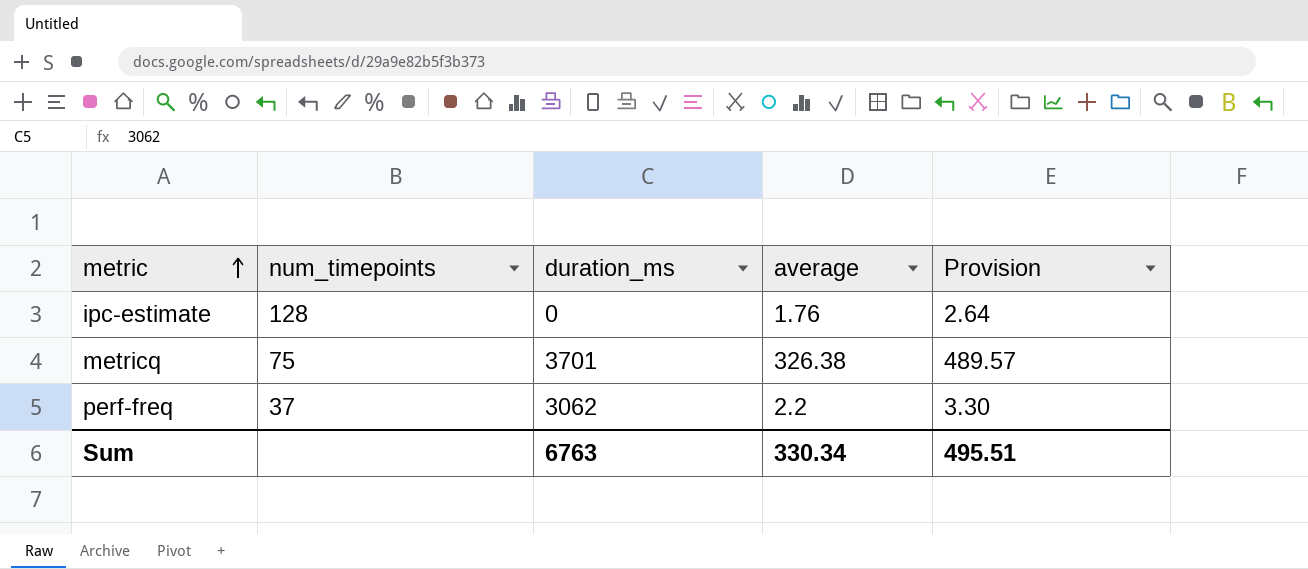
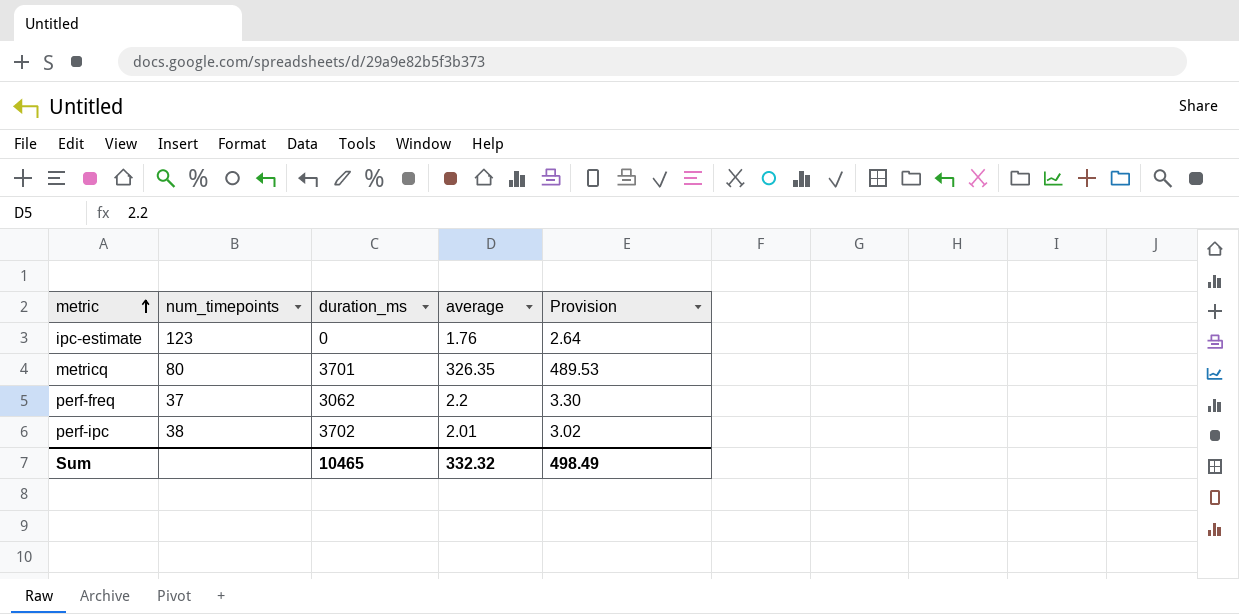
ipc-estimate | num_timepoints: 128 -> 123
metricq | num_timepoints: 75 -> 80
metricq | average: 326.38 -> 326.35
metricq | Provision: 489.57 -> 489.53
row perf-ipc: none -> 38 | 3702 | 2.01 | 3.02
Sum | duration_ms: 6763 -> 10465
Sum | average: 330.34 -> 332.32
Sum | Provision: 495.51 -> 498.49

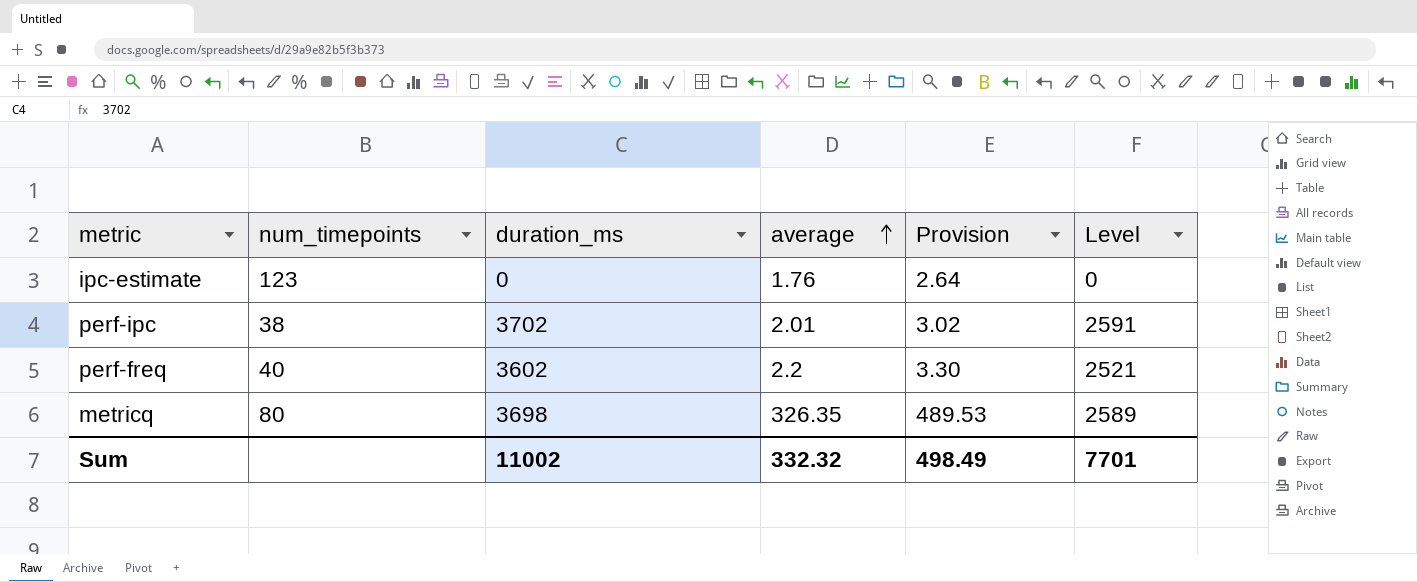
row order: metric ascending -> average ascending
column Level | formula: none -> [duration_ms] * 0.7
perf-freq | num_timepoints: 37 -> 40
perf-freq | duration_ms: 3062 -> 3602
metricq | duration_ms: 3701 -> 3698
Sum | duration_ms: 10465 -> 11002

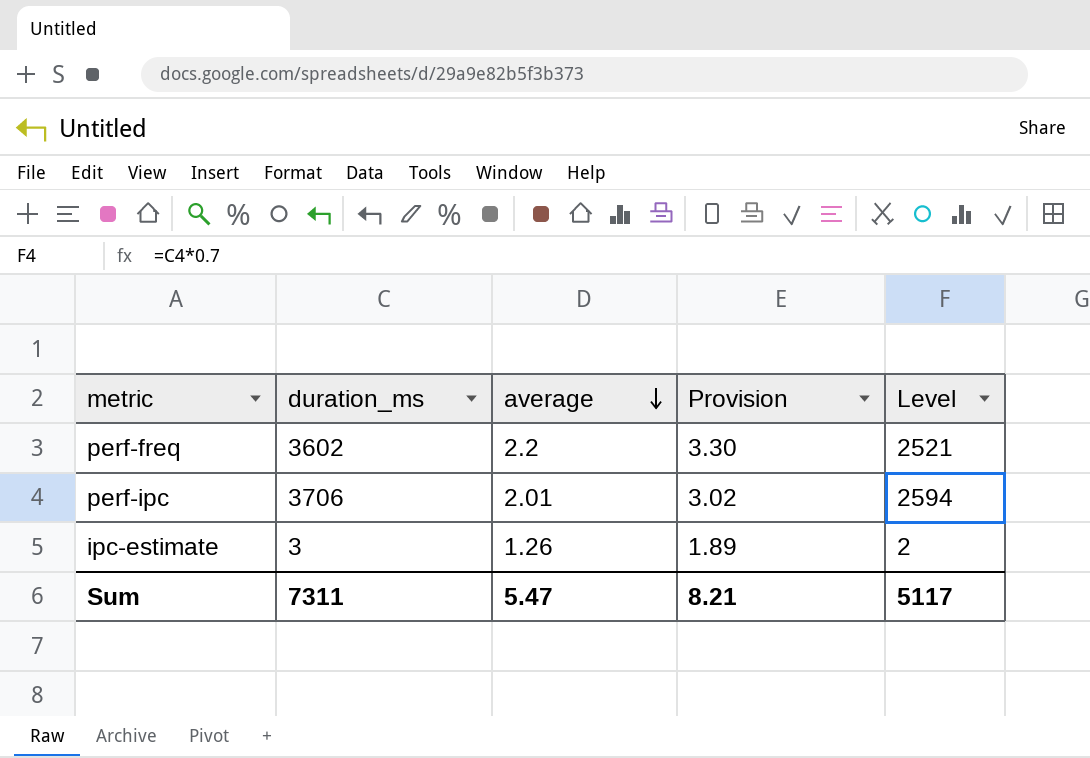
row order: average ascending -> average descending
column num_timepoints | position: 2 -> none
row metricq: 80 | 3698 | 326.35 | 489.53 | 2589 -> none
perf-ipc | duration_ms: 3702 -> 3706
perf-ipc | Level: 2591 -> 2594
ipc-estimate | duration_ms: 0 -> 3
ipc-estimate | average: 1.76 -> 1.26
ipc-estimate | Provision: 2.64 -> 1.89
ipc-estimate | Level: 0 -> 2
Sum | duration_ms: 11002 -> 7311
Sum | average: 332.32 -> 5.47
Sum | Provision: 498.49 -> 8.21
Sum | Level: 7701 -> 5117

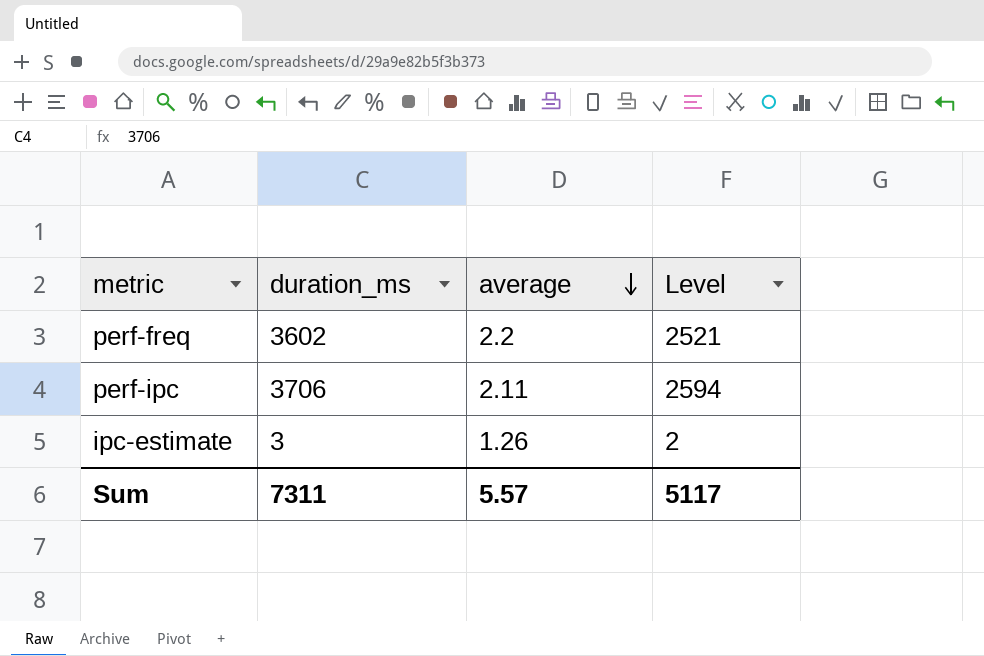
column Provision | formula: [average] * 1.5 -> none
perf-ipc | average: 2.01 -> 2.11
Sum | average: 5.47 -> 5.57

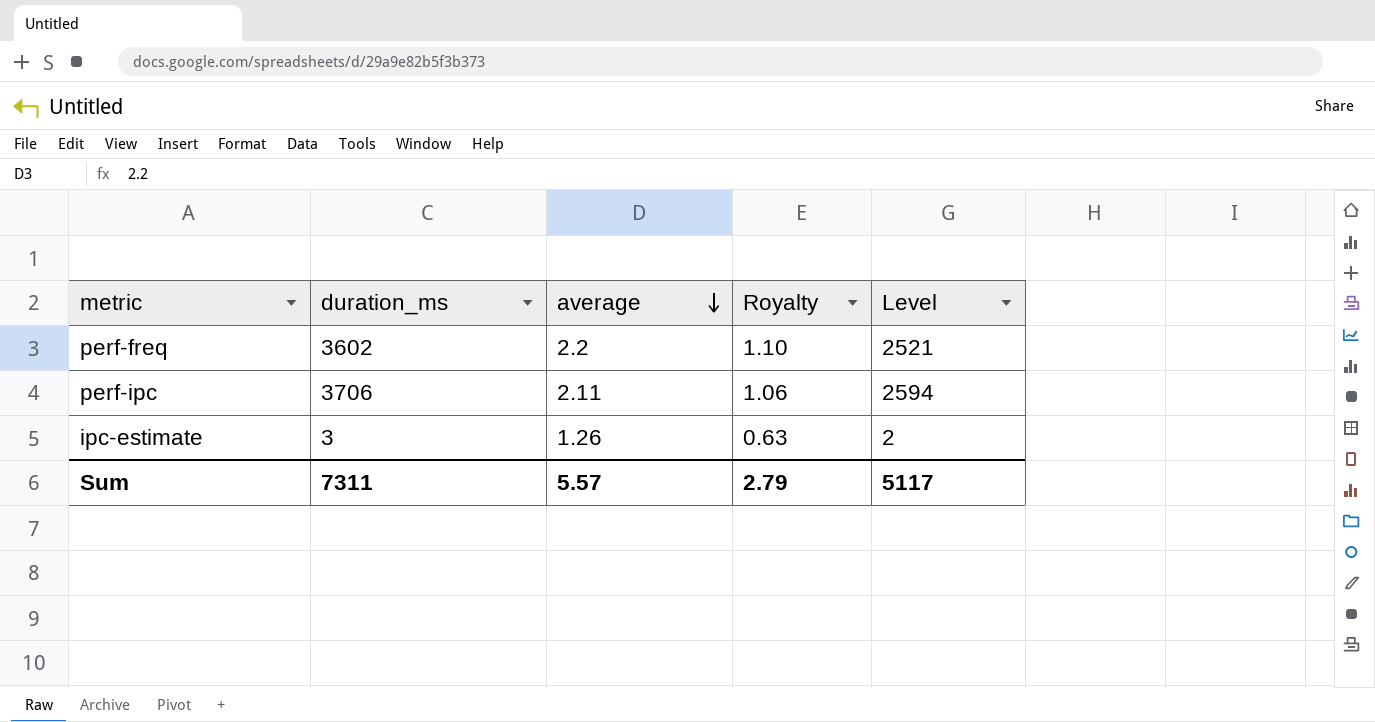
column Royalty | formula: none -> [average] * 0.5

